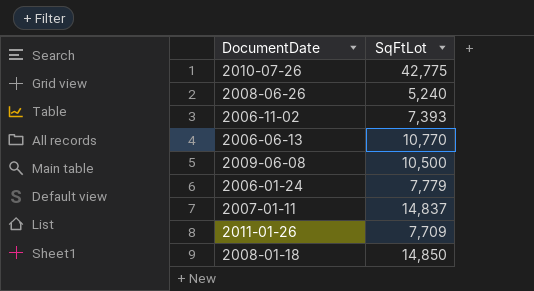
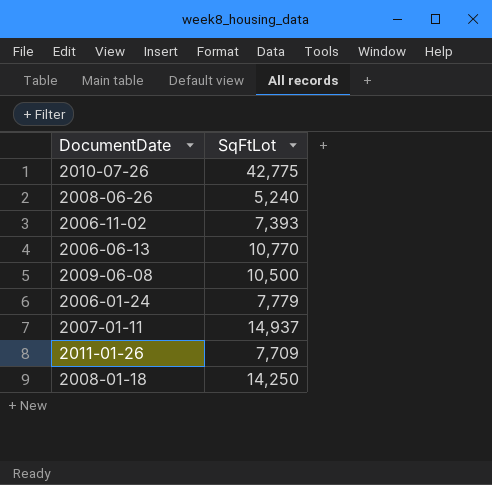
2007-01-11 | SqFtLot: 14,837 -> 14,937
2008-01-18 | SqFtLot: 14,850 -> 14,250

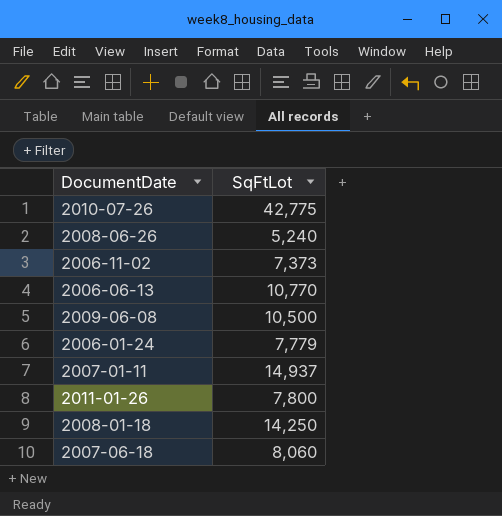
2006-11-02 | SqFtLot: 7,393 -> 7,373
2011-01-26 | SqFtLot: 7,709 -> 7,800
row 2007-06-18: none -> 8,060

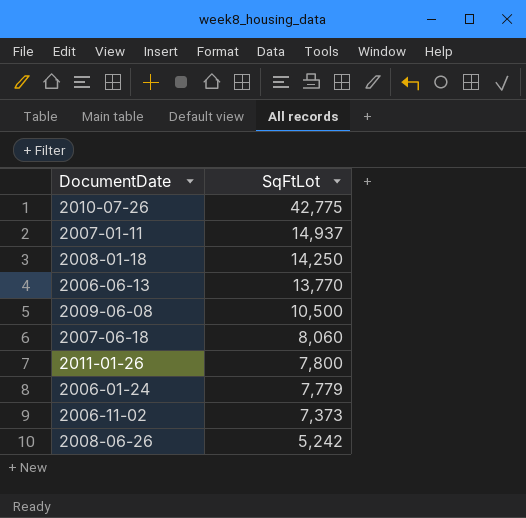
row order: none -> SqFtLot descending
2006-06-13 | SqFtLot: 10,770 -> 13,770
2008-06-26 | SqFtLot: 5,240 -> 5,242

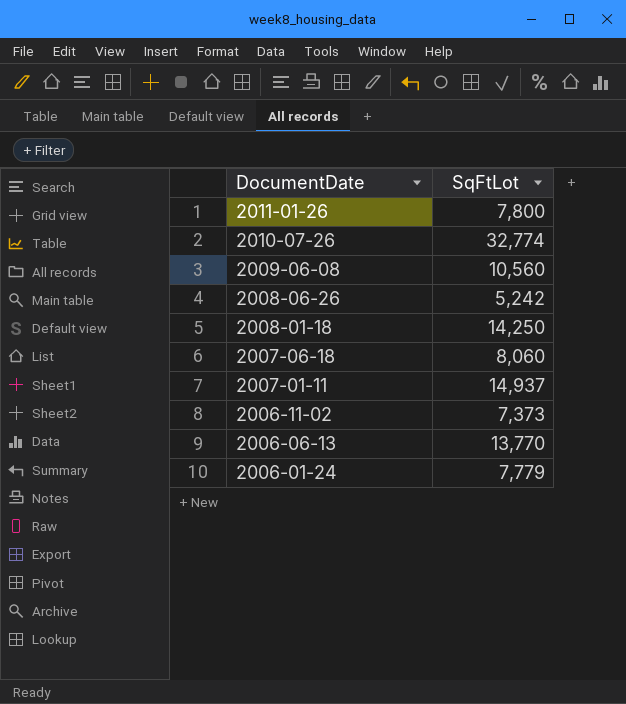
row order: SqFtLot descending -> DocumentDate descending
2010-07-26 | SqFtLot: 42,775 -> 32,774
2009-06-08 | SqFtLot: 10,500 -> 10,560

